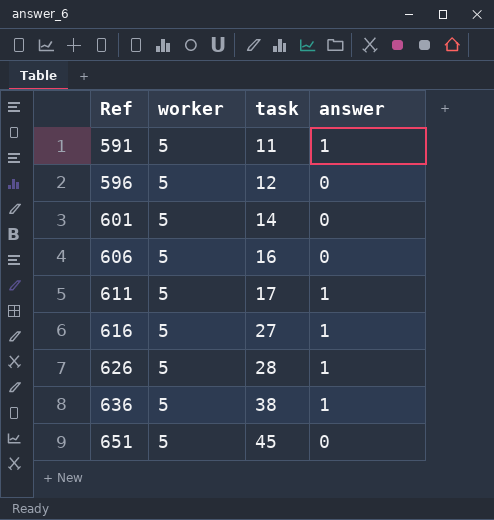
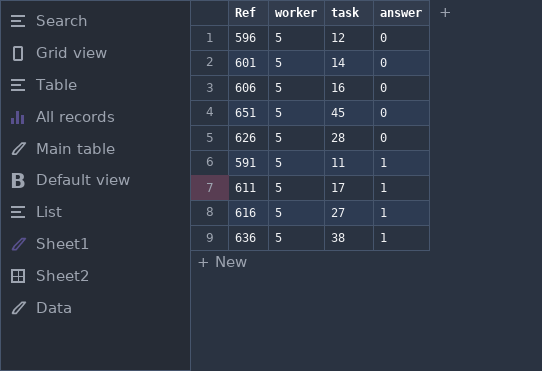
row order: Ref ascending -> answer ascending
626 | answer: 1 -> 0

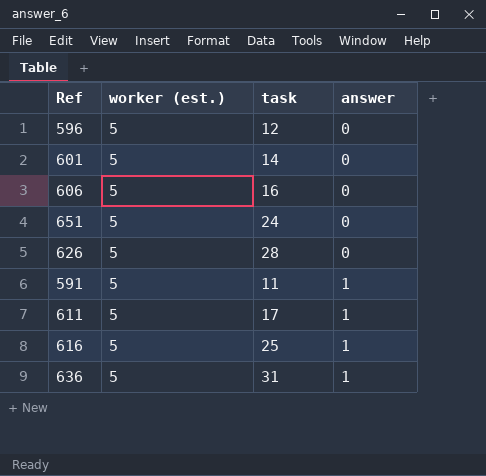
column name: worker -> worker (est.)
651 | task: 45 -> 24
616 | task: 27 -> 25
636 | task: 38 -> 31

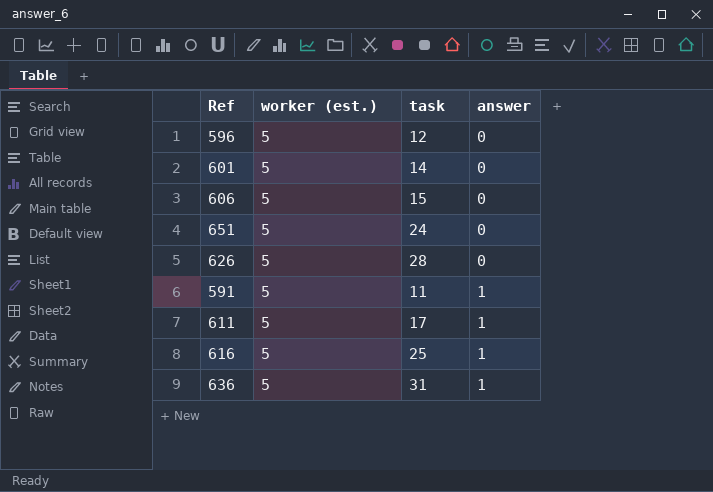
606 | task: 16 -> 15

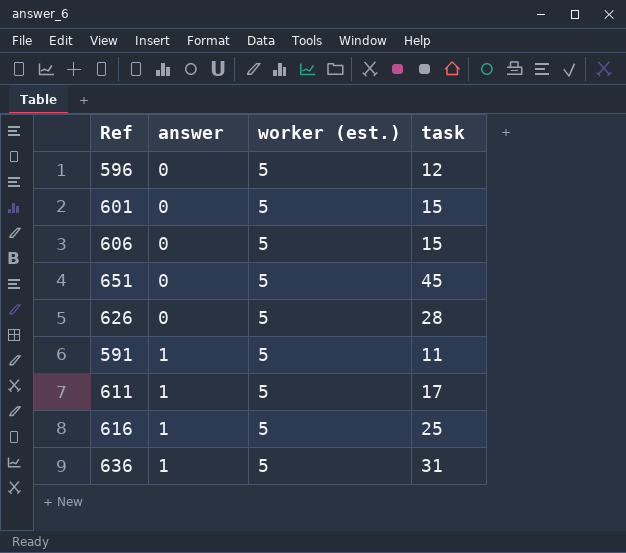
column answer | position: 4 -> 2
601 | task: 14 -> 15
651 | task: 24 -> 45

